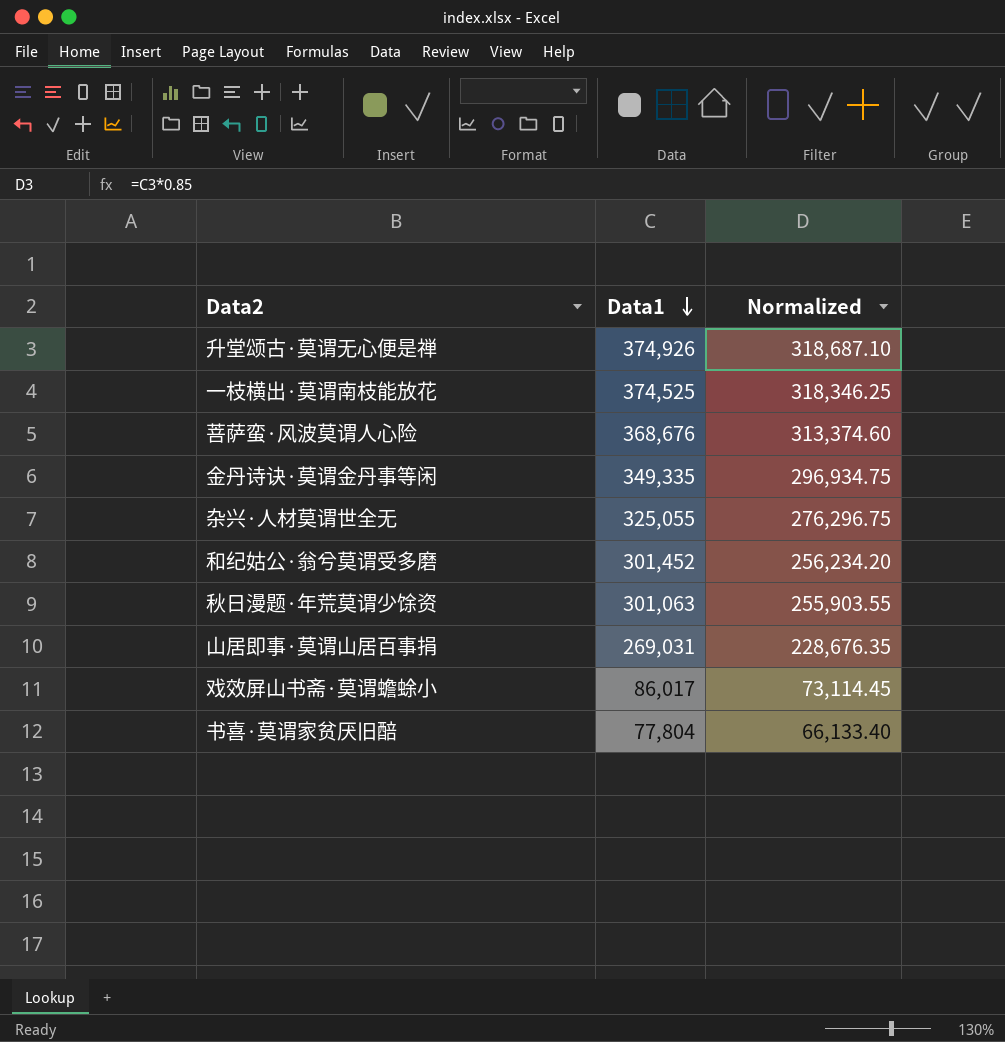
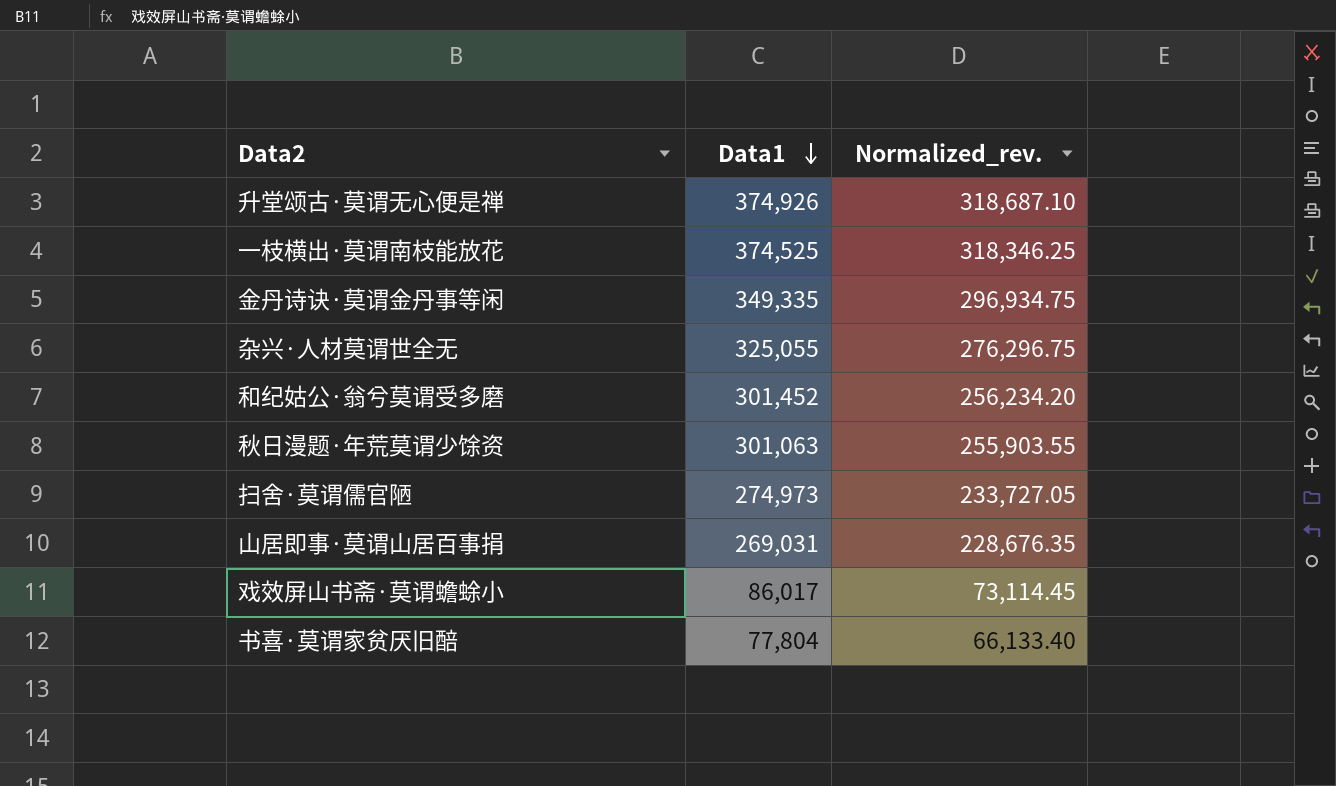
column name: Normalized -> Normalized_rev.
row 菩萨蛮·风波莫谓人心险: 368,676 | 313,374.60 -> none
row 扫舍·莫谓儒官陋: none -> 274,973 | 233,727.05

